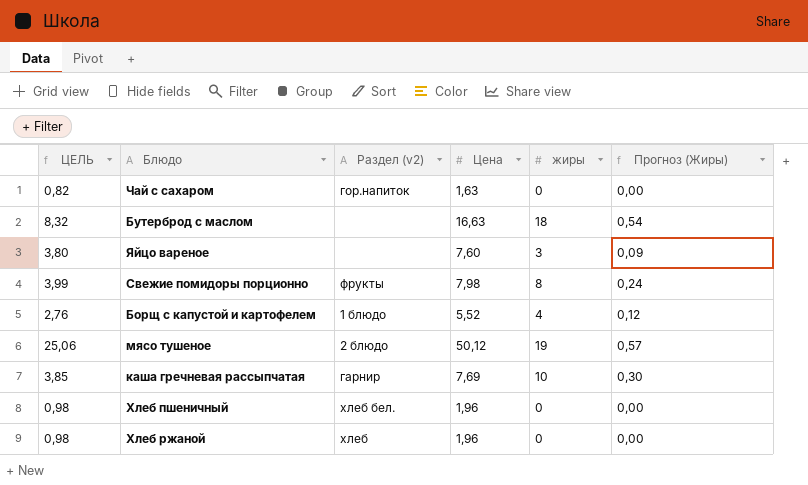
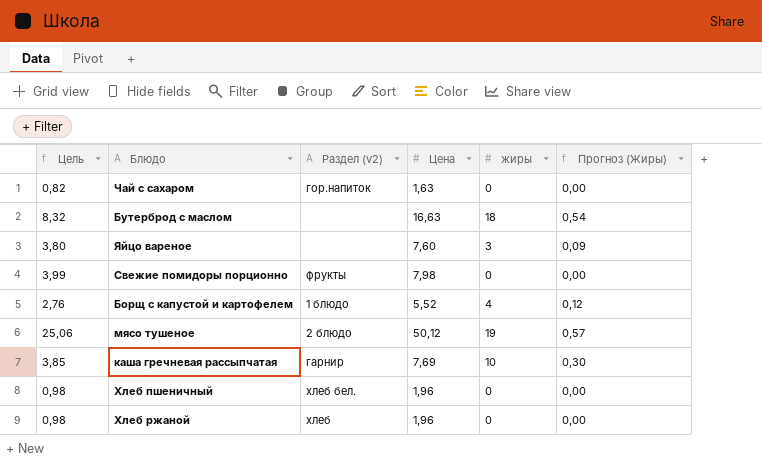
column name: ЦЕЛЬ -> Цель
Свежие помидоры порционно | жиры: 8 -> 0
Свежие помидоры порционно | Прогноз (Жиры): 0,24 -> 0,00

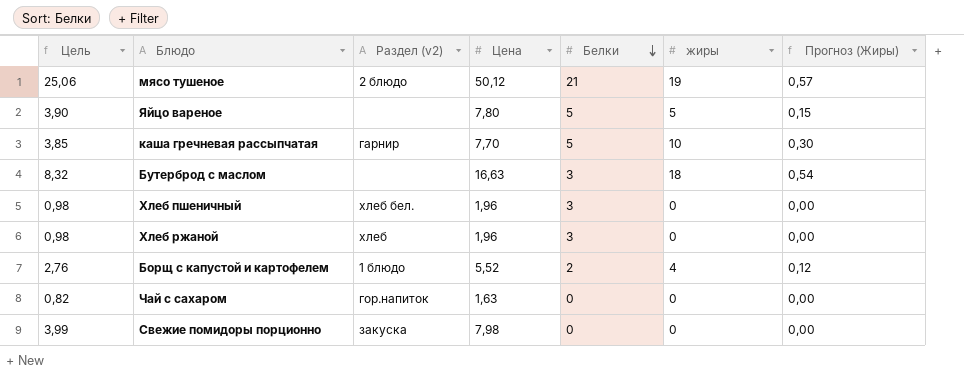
row order: none -> Белки descending
column Белки | position: none -> 5
Яйцо вареное | Цель: 3,80 -> 3,90
Яйцо вареное | Цена: 7,60 -> 7,80
Яйцо вареное | жиры: 3 -> 5
Яйцо вареное | Прогноз (Жиры): 0,09 -> 0,15
каша гречневая рассыпчатая | Цена: 7,69 -> 7,70
Свежие помидоры порционно | Раздел (v2): фрукты -> закуска

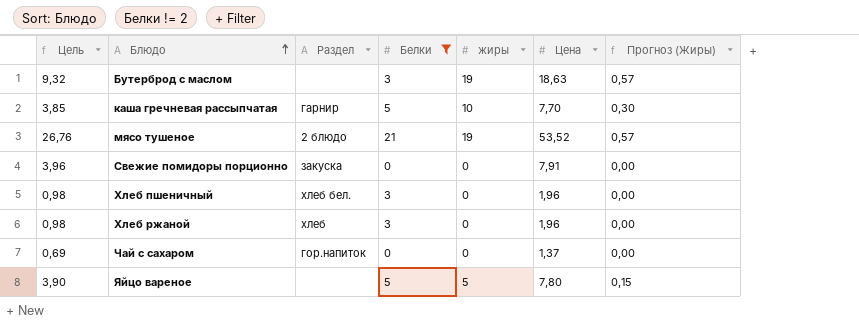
filter: none -> Белки != 2
row order: Белки descending -> Блюдо ascending
column name: Раздел (v2) -> Раздел
column Цена | position: 4 -> 6
Бутерброд с маслом | Цель: 8,32 -> 9,32
Бутерброд с маслом | жиры: 18 -> 19
Бутерброд с маслом | Цена: 16,63 -> 18,63
Бутерброд с маслом | Прогноз (Жиры): 0,54 -> 0,57
мясо тушеное | Цель: 25,06 -> 26,76
мясо тушеное | Цена: 50,12 -> 53,52
Свежие помидоры порционно | Цель: 3,99 -> 3,96
Свежие помидоры порционно | Цена: 7,98 -> 7,91
Чай с сахаром | Цель: 0,82 -> 0,69
Чай с сахаром | Цена: 1,63 -> 1,37

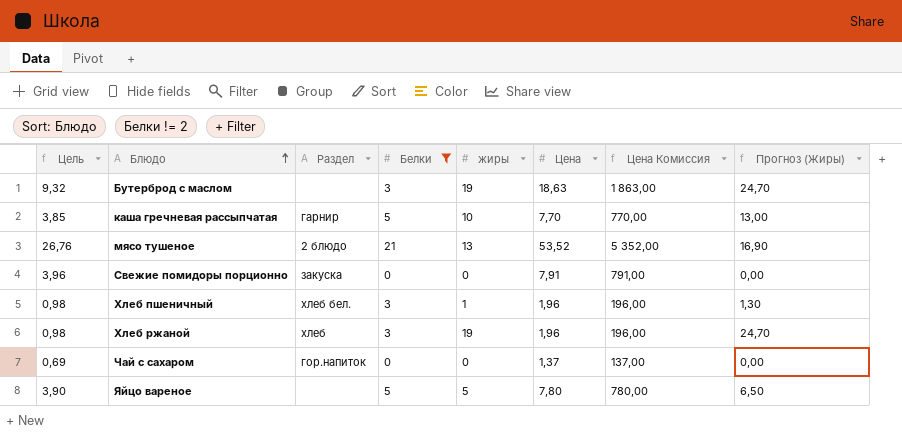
column Цена Комиссия | formula: none -> [Цена] * 100
column Прогноз (Жиры) | formula: [жиры] * 0,03 -> [жиры] * 1,3
мясо тушеное | жиры: 19 -> 13
Хлеб пшеничный | жиры: 0 -> 1
Хлеб ржаной | жиры: 0 -> 19

